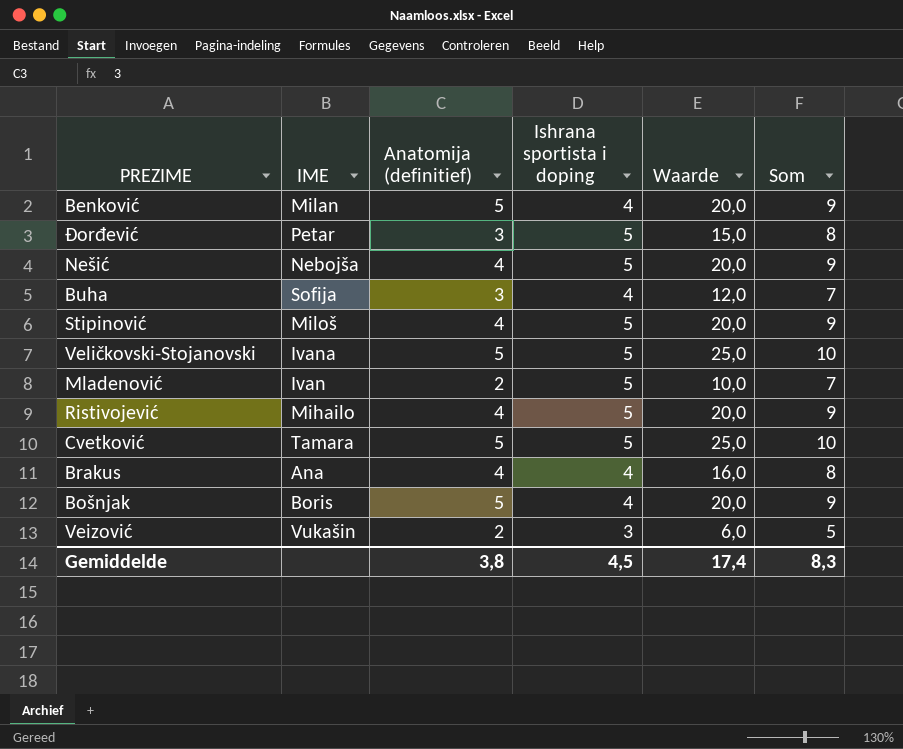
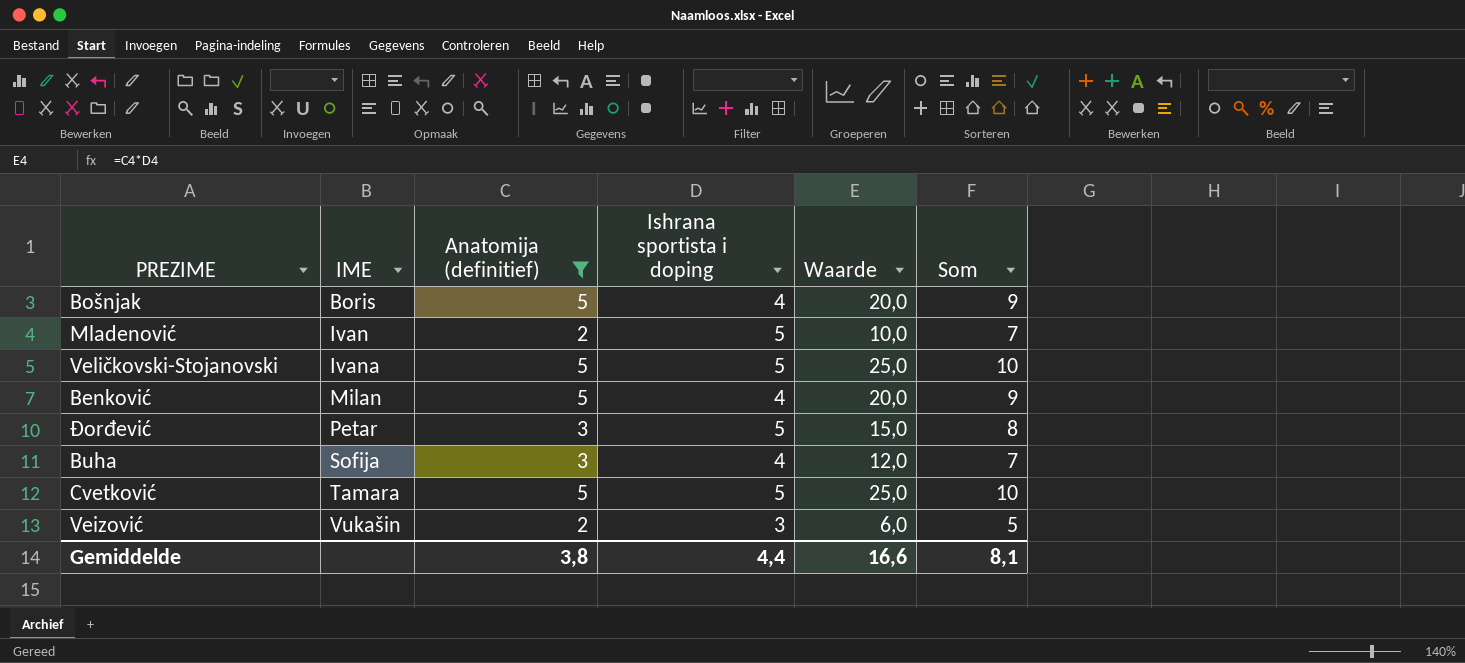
filter: none -> Anatomija (definitief) != 4
row order: none -> IME ascending
Gemiddelde | Ishrana sportista i doping: 4,5 -> 4,4
Gemiddelde | Waarde: 17,4 -> 16,6
Gemiddelde | Som: 8,3 -> 8,1

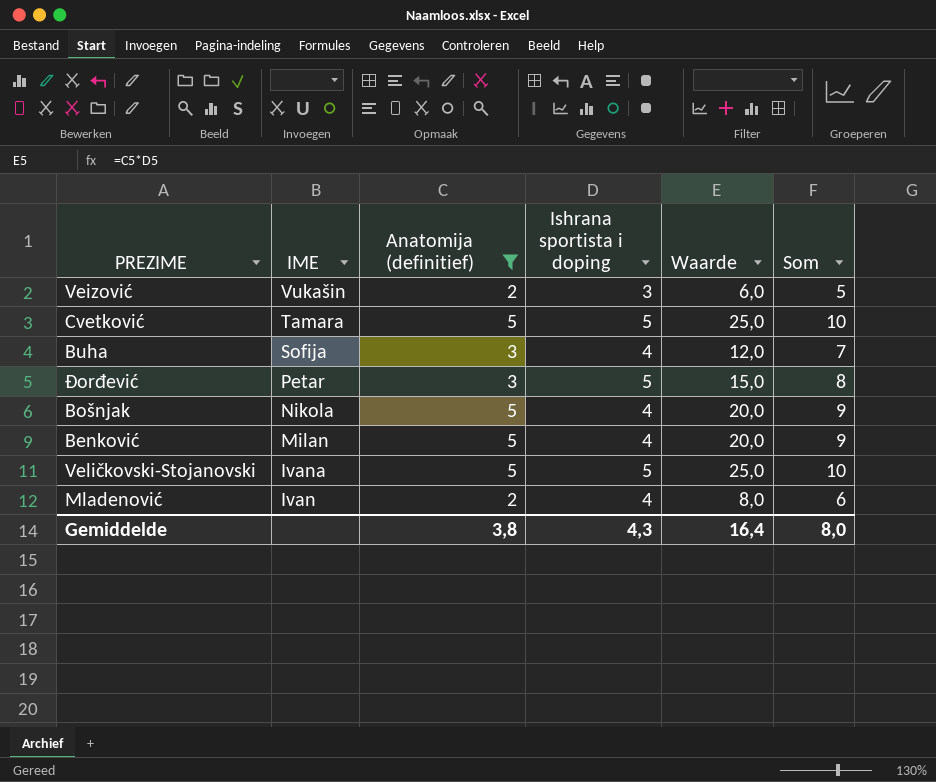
row order: IME ascending -> IME descending
Bošnjak | IME: Boris -> Nikola
Mladenović | Ishrana sportista i doping: 5 -> 4
Mladenović | Waarde: 10,0 -> 8,0
Mladenović | Som: 7 -> 6
Gemiddelde | Ishrana sportista i doping: 4,4 -> 4,3
Gemiddelde | Waarde: 16,6 -> 16,4
Gemiddelde | Som: 8,1 -> 8,0

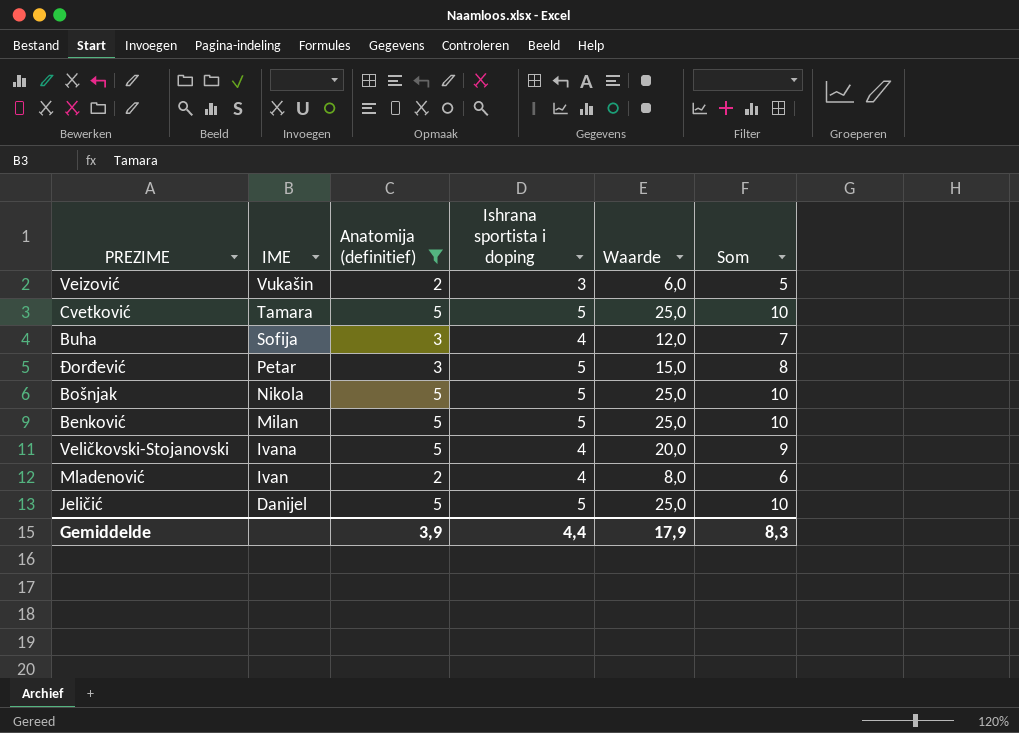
Bošnjak | Ishrana sportista i doping: 4 -> 5
Bošnjak | Waarde: 20,0 -> 25,0
Bošnjak | Som: 9 -> 10
Benković | Ishrana sportista i doping: 4 -> 5
Benković | Waarde: 20,0 -> 25,0
Benković | Som: 9 -> 10
Veličkovski-Stojanovski | Ishrana sportista i doping: 5 -> 4
Veličkovski-Stojanovski | Waarde: 25,0 -> 20,0
Veličkovski-Stojanovski | Som: 10 -> 9
row Jeličić: none -> Danijel | 5 | 5 | 25,0 | 10
Gemiddelde | Anatomija (definitief): 3,8 -> 3,9
Gemiddelde | Ishrana sportista i doping: 4,3 -> 4,4
Gemiddelde | Waarde: 16,4 -> 17,9
Gemiddelde | Som: 8,0 -> 8,3

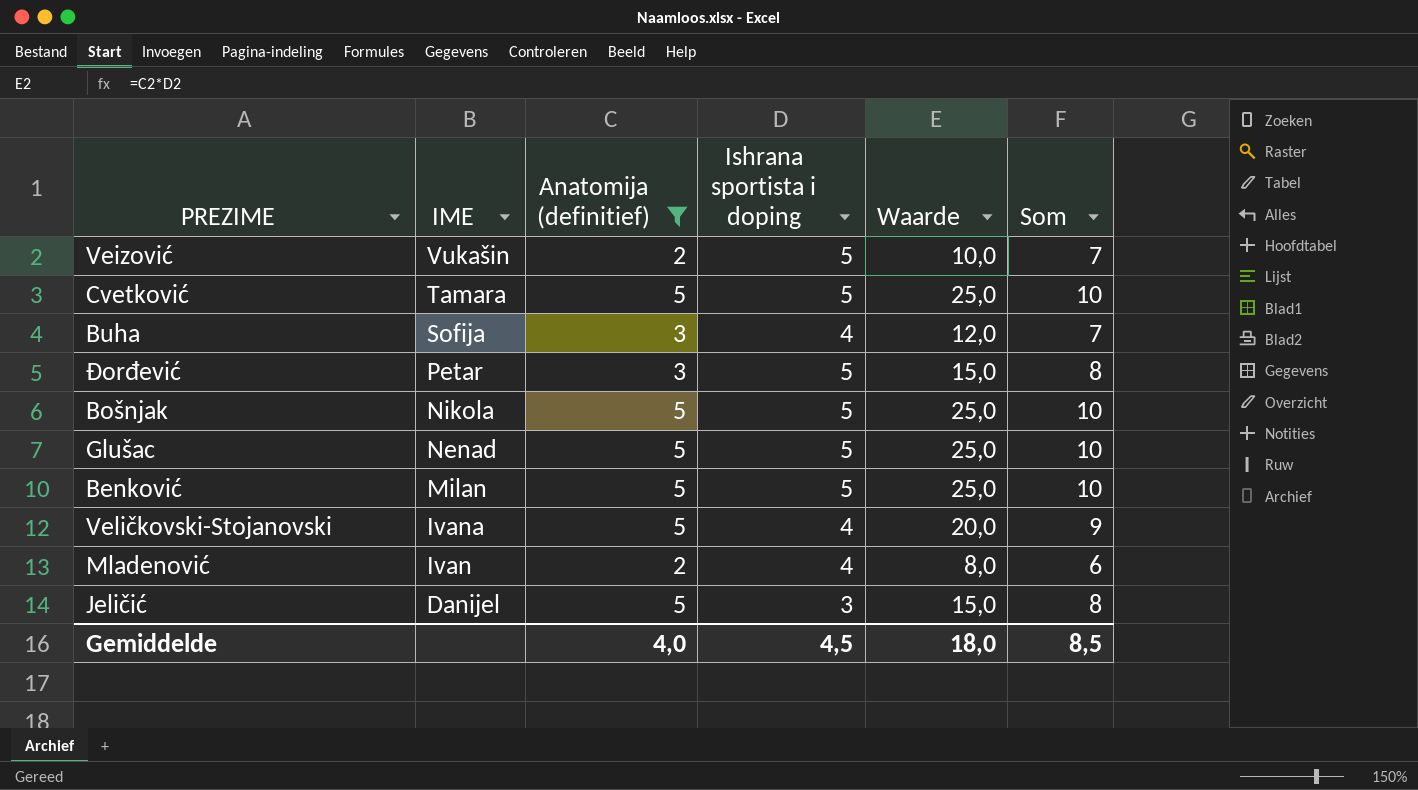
Veizović | Ishrana sportista i doping: 3 -> 5
Veizović | Waarde: 6,0 -> 10,0
Veizović | Som: 5 -> 7
row Glušac: none -> Nenad | 5 | 5 | 25,0 | 10
Jeličić | Ishrana sportista i doping: 5 -> 3
Jeličić | Waarde: 25,0 -> 15,0
Jeličić | Som: 10 -> 8
Gemiddelde | Anatomija (definitief): 3,9 -> 4,0
Gemiddelde | Ishrana sportista i doping: 4,4 -> 4,5
Gemiddelde | Waarde: 17,9 -> 18,0
Gemiddelde | Som: 8,3 -> 8,5

